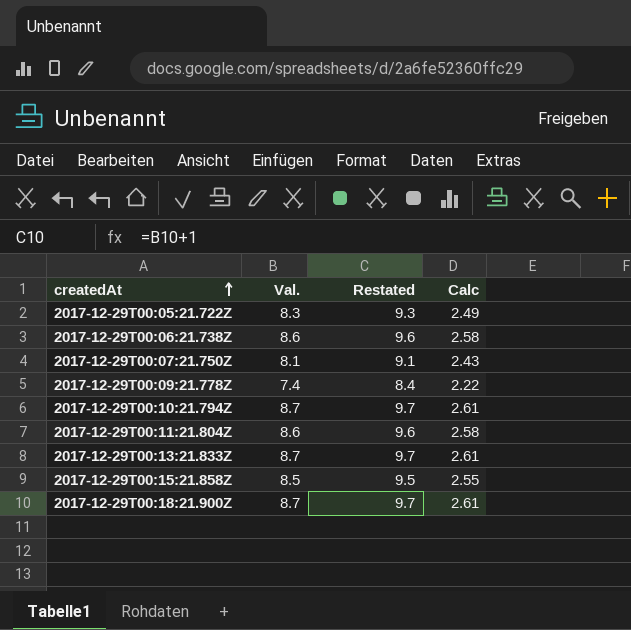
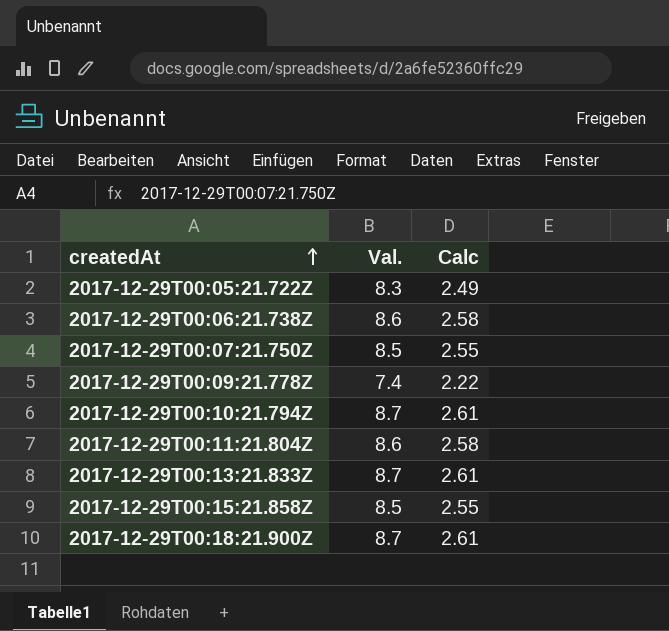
column Restated | formula: [Val.] + 1 -> none
2017-12-29T00:07:21.750Z | Val.: 8.1 -> 8.5
2017-12-29T00:07:21.750Z | Calc: 2.43 -> 2.55

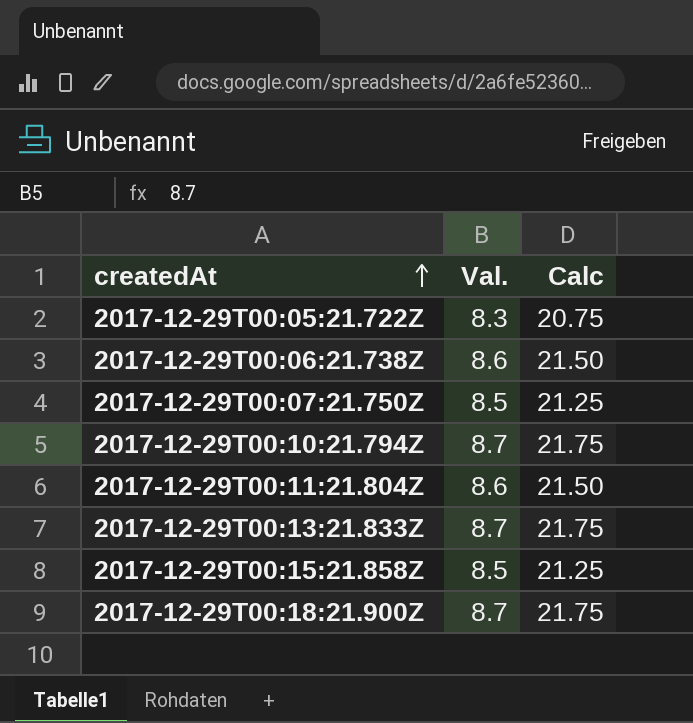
column Calc | formula: [Val.] * 0.3 -> [Val.] * 2.5
row 2017-12-29T00:09:21.778Z: 7.4 | 2.22 -> none

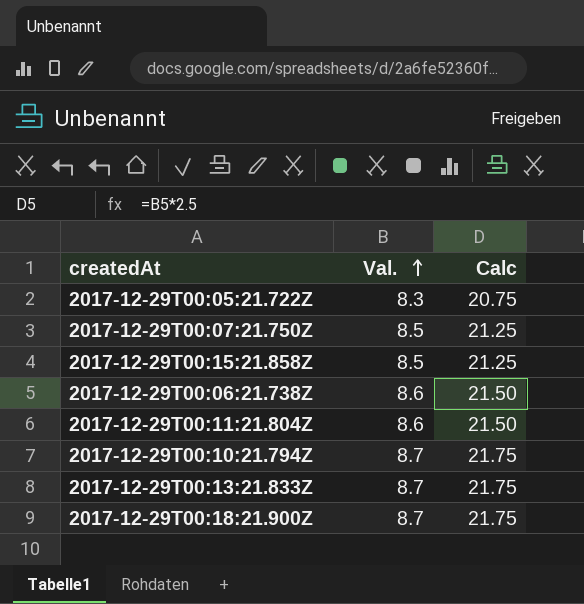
row order: createdAt ascending -> Val. ascending

